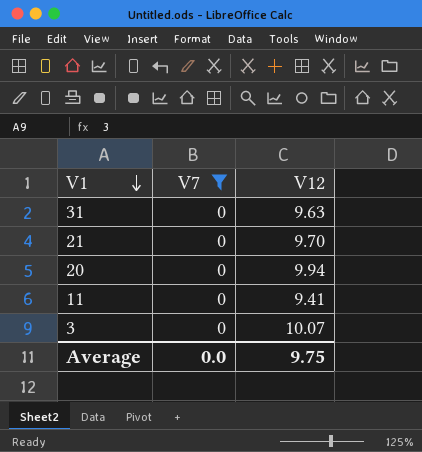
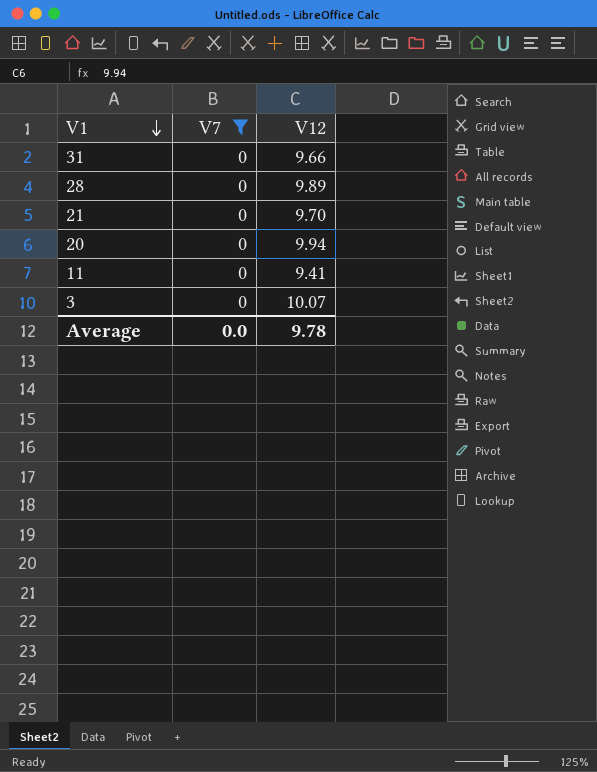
31 | V12: 9.63 -> 9.66
row 28: none -> 0 | 9.89
Average | V12: 9.75 -> 9.78

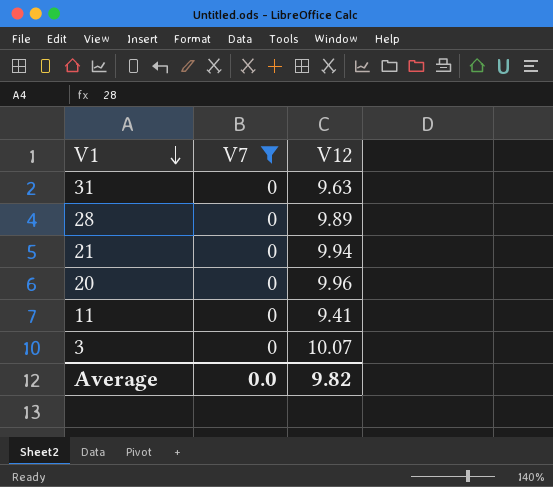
31 | V12: 9.66 -> 9.63
21 | V12: 9.70 -> 9.94
20 | V12: 9.94 -> 9.96
Average | V12: 9.78 -> 9.82

